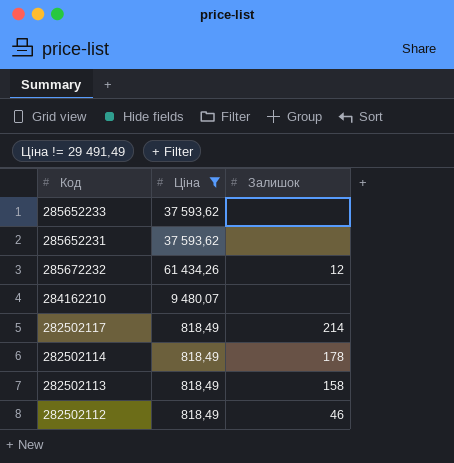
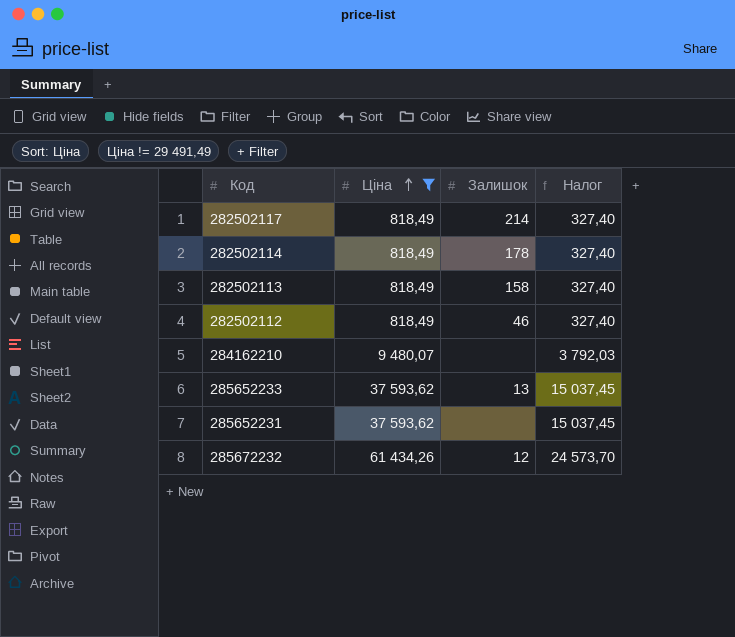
row order: none -> Ціна ascending
column Налог | formula: none -> [Ціна] * 0,4
285652233 | Залишок: none -> 13

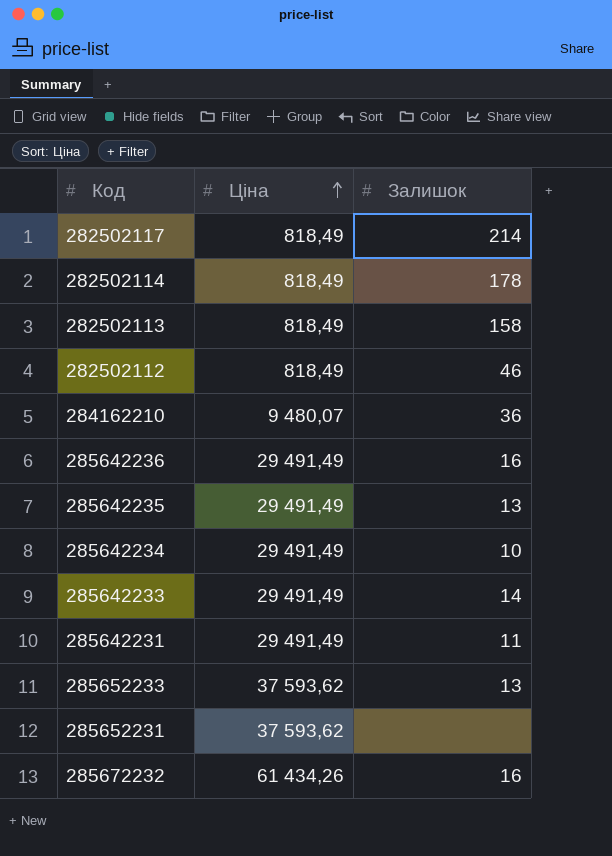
filter: Ціна != 29 491,49 -> none
column Налог | formula: [Ціна] * 0,4 -> none
284162210 | Залишок: none -> 36
285672232 | Залишок: 12 -> 16

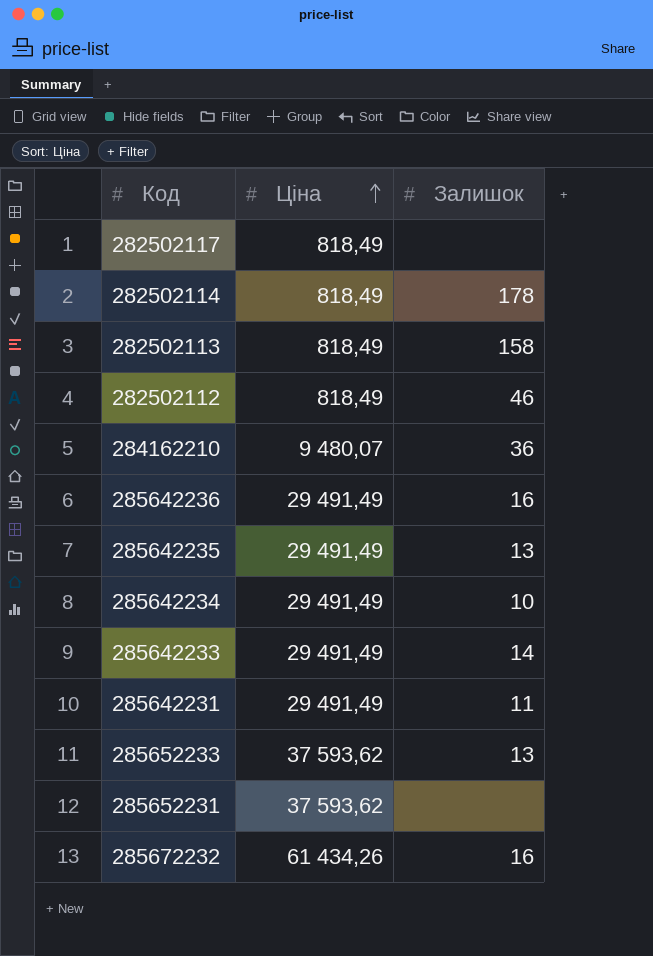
282502117 | Залишок: 214 -> none

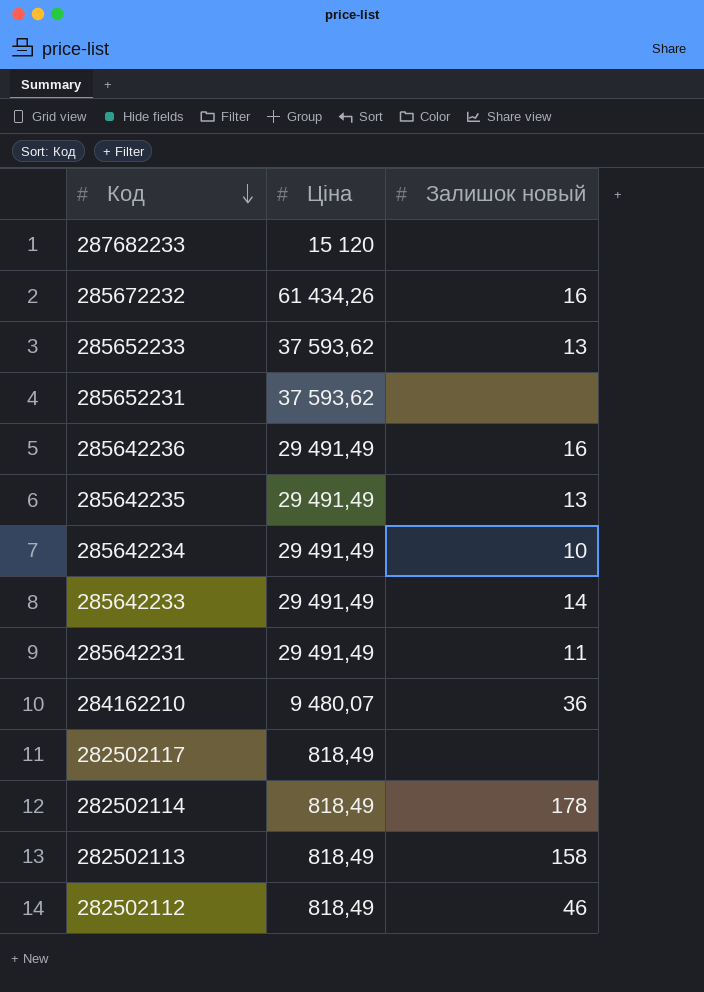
row order: Ціна ascending -> Код descending
column name: Залишок -> Залишок новый
row 287682233: none -> 15 120 | none

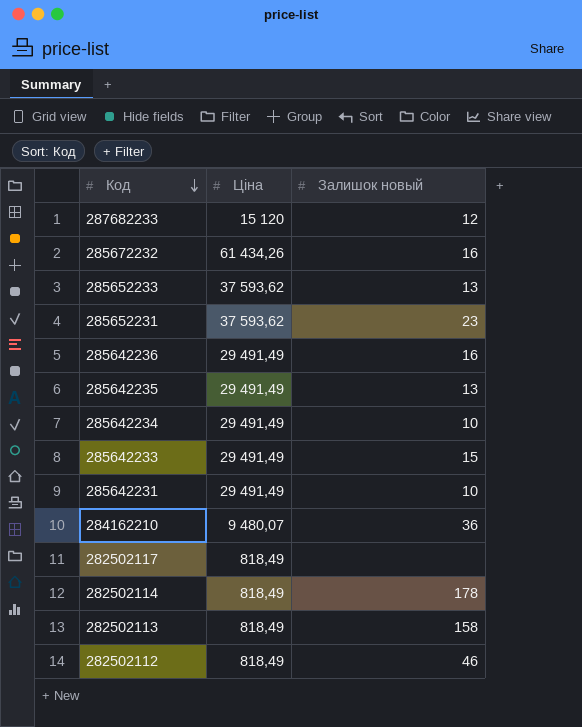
287682233 | Залишок новый: none -> 12
285652231 | Залишок новый: none -> 23
285642233 | Залишок новый: 14 -> 15
285642231 | Залишок новый: 11 -> 10

